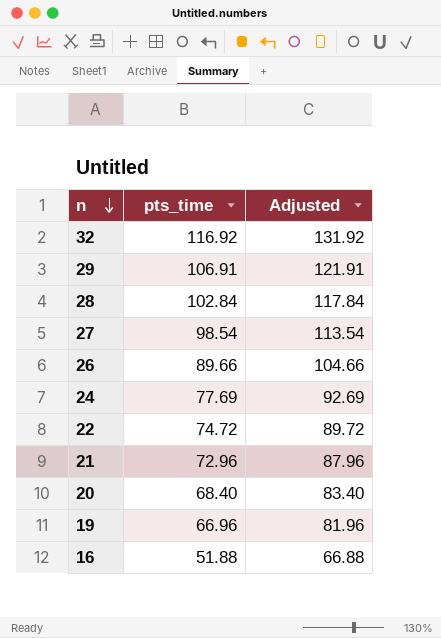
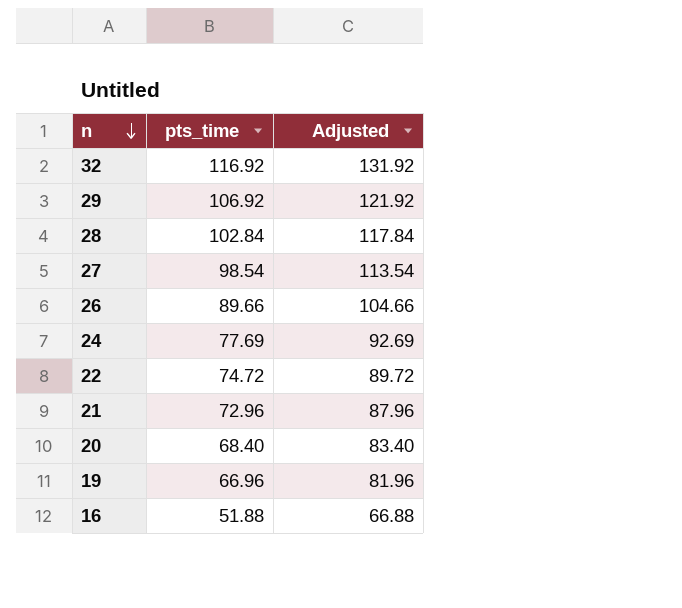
29 | pts_time: 106.91 -> 106.92
29 | Adjusted: 121.91 -> 121.92

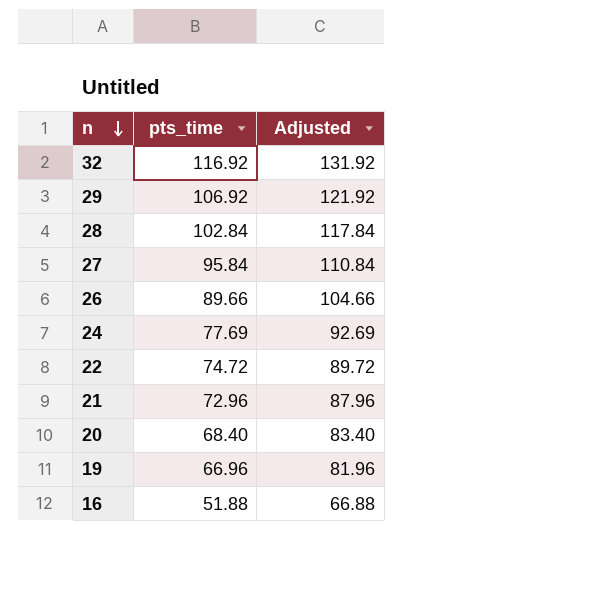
27 | pts_time: 98.54 -> 95.84
27 | Adjusted: 113.54 -> 110.84

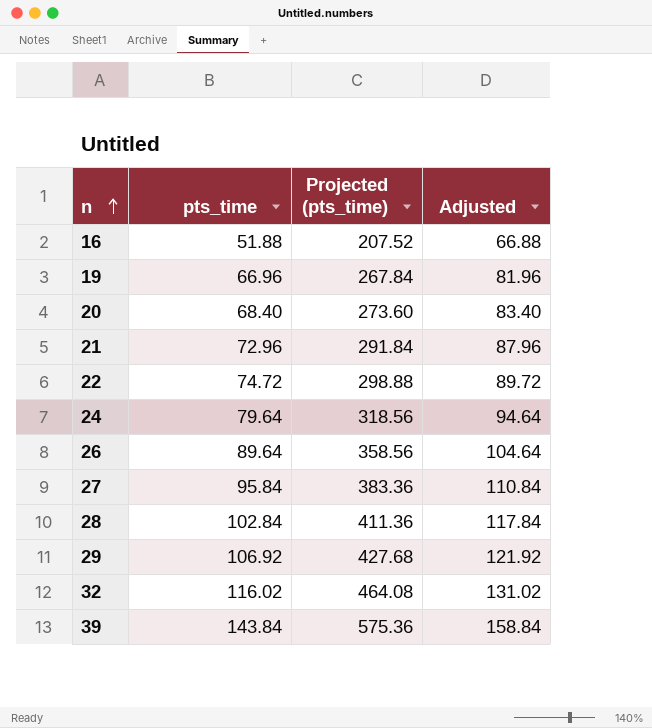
row order: n descending -> n ascending
column Projected (pts_time) | formula: none -> [pts_time] * 4
24 | pts_time: 77.69 -> 79.64
24 | Adjusted: 92.69 -> 94.64
26 | pts_time: 89.66 -> 89.64
26 | Adjusted: 104.66 -> 104.64
32 | pts_time: 116.92 -> 116.02
32 | Adjusted: 131.92 -> 131.02
row 39: none -> 143.84 | 575.36 | 158.84

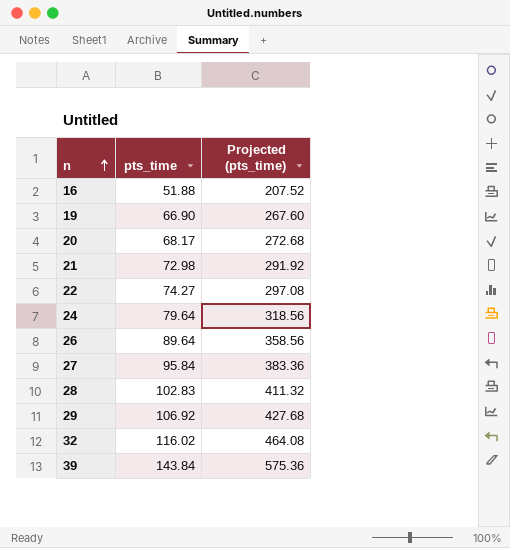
column Adjusted | formula: [pts_time] + 15 -> none
19 | pts_time: 66.96 -> 66.90
19 | Projected (pts_time): 267.84 -> 267.60
20 | pts_time: 68.40 -> 68.17
20 | Projected (pts_time): 273.60 -> 272.68
21 | pts_time: 72.96 -> 72.98
21 | Projected (pts_time): 291.84 -> 291.92
22 | pts_time: 74.72 -> 74.27
22 | Projected (pts_time): 298.88 -> 297.08
28 | pts_time: 102.84 -> 102.83
28 | Projected (pts_time): 411.36 -> 411.32

